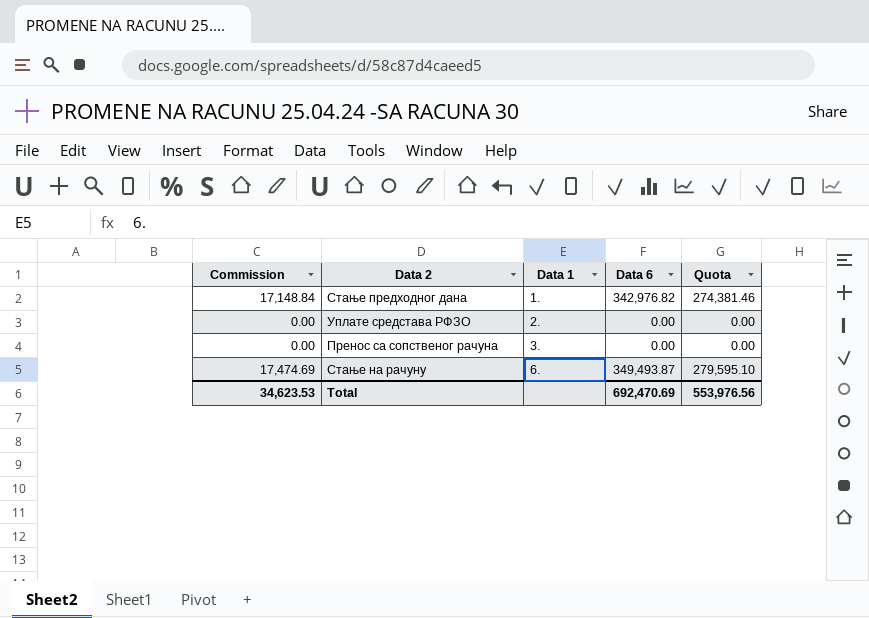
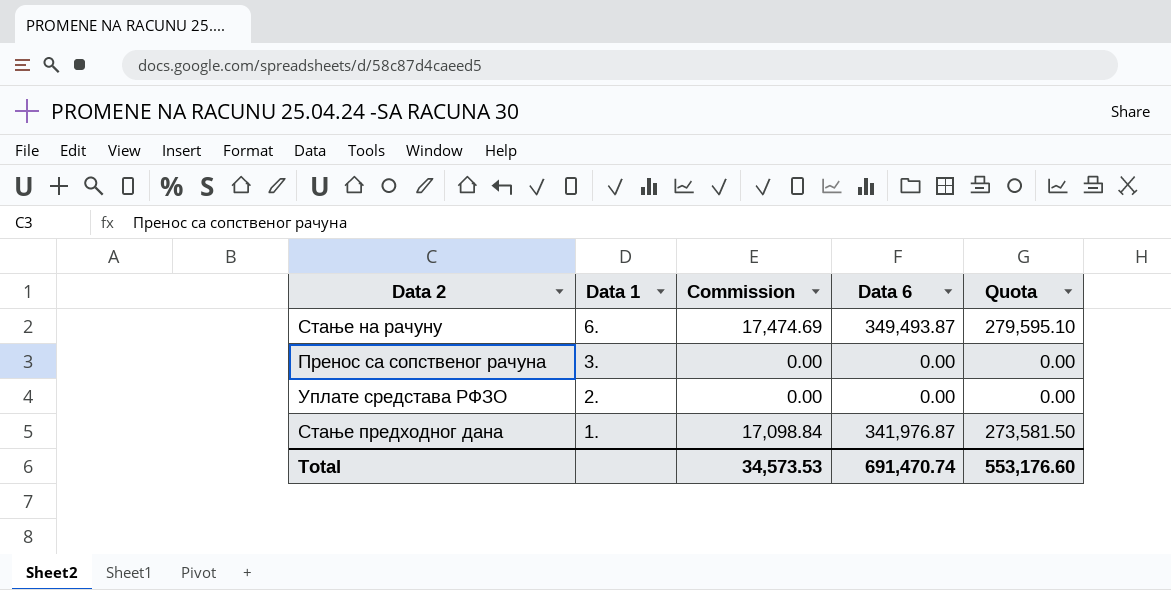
row order: Data 1 ascending -> Data 1 descending
column Commission | position: 1 -> 3
Стање предходног дана | Commission: 17,148.84 -> 17,098.84
Стање предходног дана | Data 6: 342,976.82 -> 341,976.87
Стање предходног дана | Quota: 274,381.46 -> 273,581.50
Total | Commission: 34,623.53 -> 34,573.53
Total | Data 6: 692,470.69 -> 691,470.74
Total | Quota: 553,976.56 -> 553,176.60

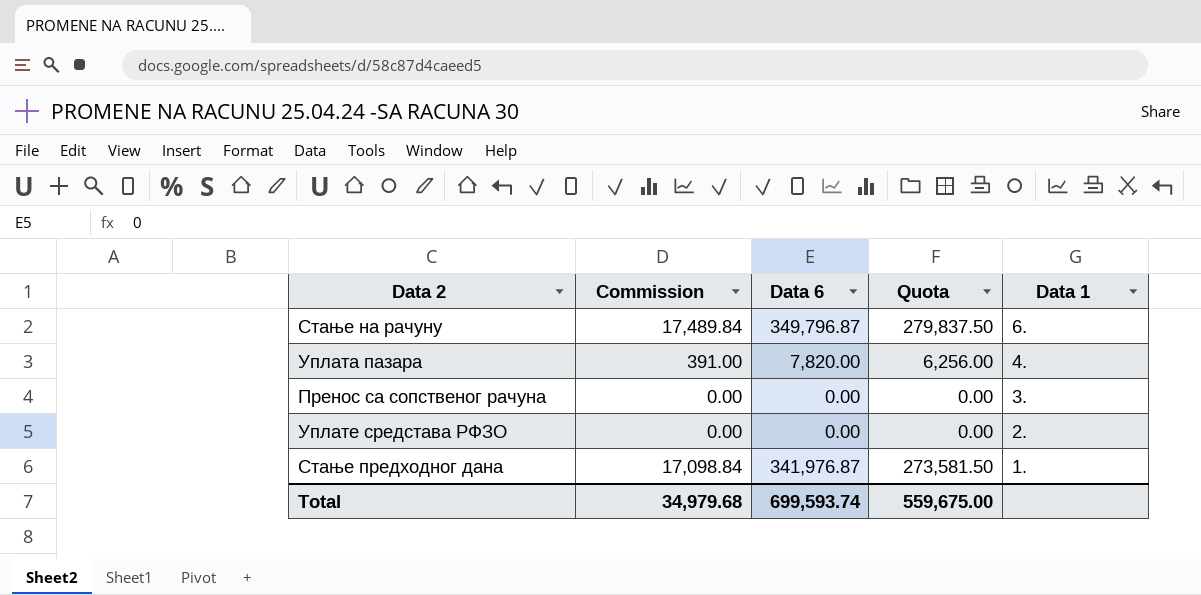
column Data 1 | position: 2 -> 5
Стање на рачуну | Commission: 17,474.69 -> 17,489.84
Стање на рачуну | Data 6: 349,493.87 -> 349,796.87
Стање на рачуну | Quota: 279,595.10 -> 279,837.50
row Уплата пазара: none -> 391.00 | 7,820.00 | 6,256.00 | 4.
Total | Commission: 34,573.53 -> 34,979.68
Total | Data 6: 691,470.74 -> 699,593.74
Total | Quota: 553,176.60 -> 559,675.00

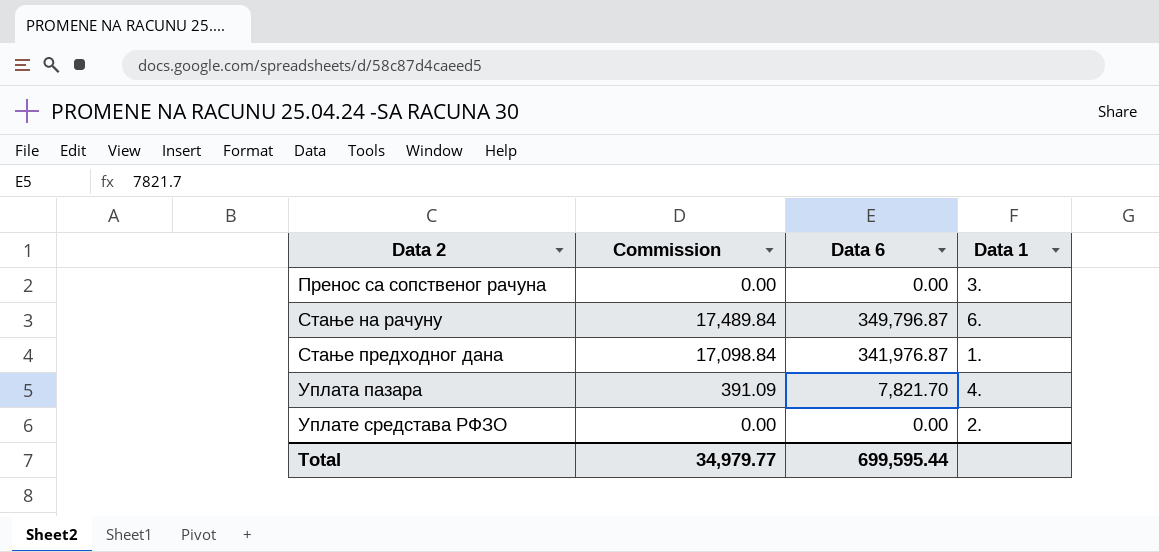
row order: Data 1 descending -> Data 2 ascending
column Quota | formula: [Data 6] * 0.8 -> none
Уплата пазара | Commission: 391.00 -> 391.09
Уплата пазара | Data 6: 7,820.00 -> 7,821.70
Total | Commission: 34,979.68 -> 34,979.77
Total | Data 6: 699,593.74 -> 699,595.44

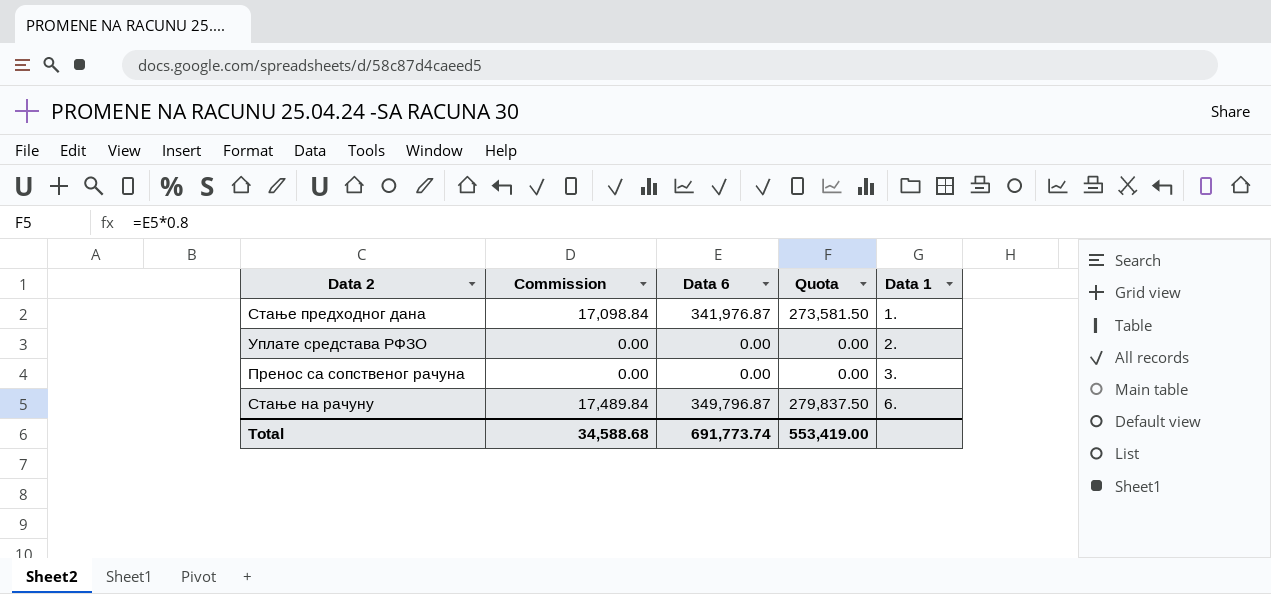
row order: Data 2 ascending -> Data 1 ascending
column Quota | formula: none -> [Data 6] * 0.8
row Уплата пазара: 391.09 | 7,821.70 | 4. -> none
Total | Commission: 34,979.77 -> 34,588.68
Total | Data 6: 699,595.44 -> 691,773.74

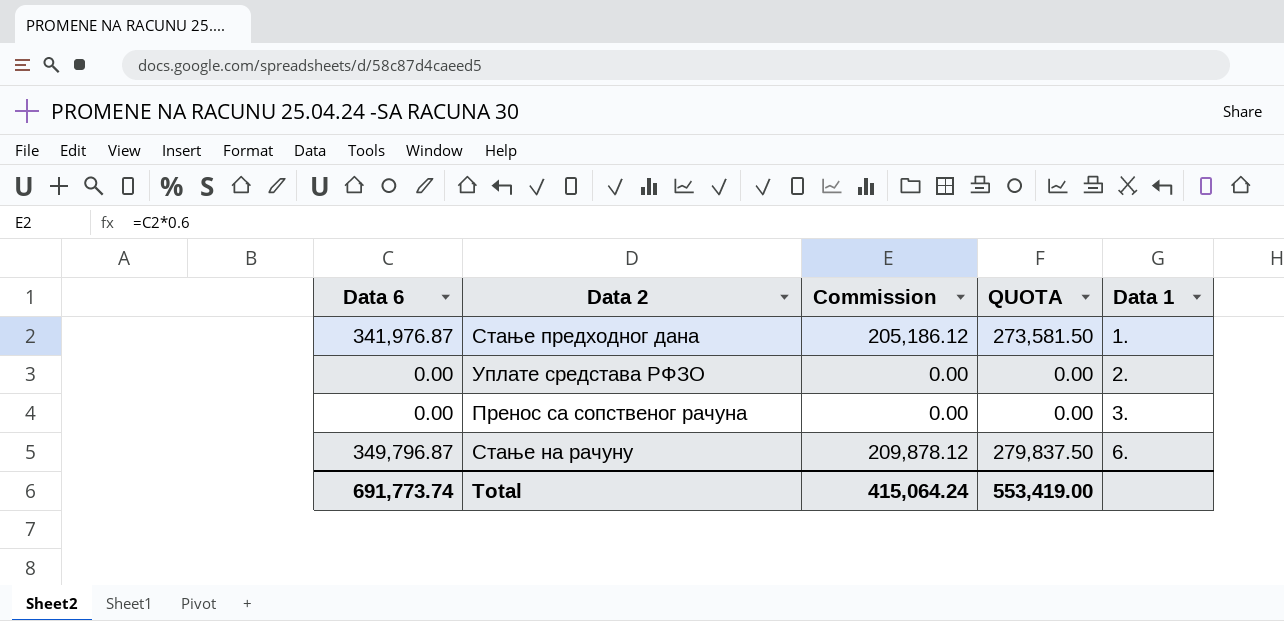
column Data 6 | position: 3 -> 1
column Commission | formula: [Data 6] * 0.05 -> [Data 6] * 0.6
column name: Quota -> QUOTA
Total | Commission: 34,588.68 -> 415,064.24

